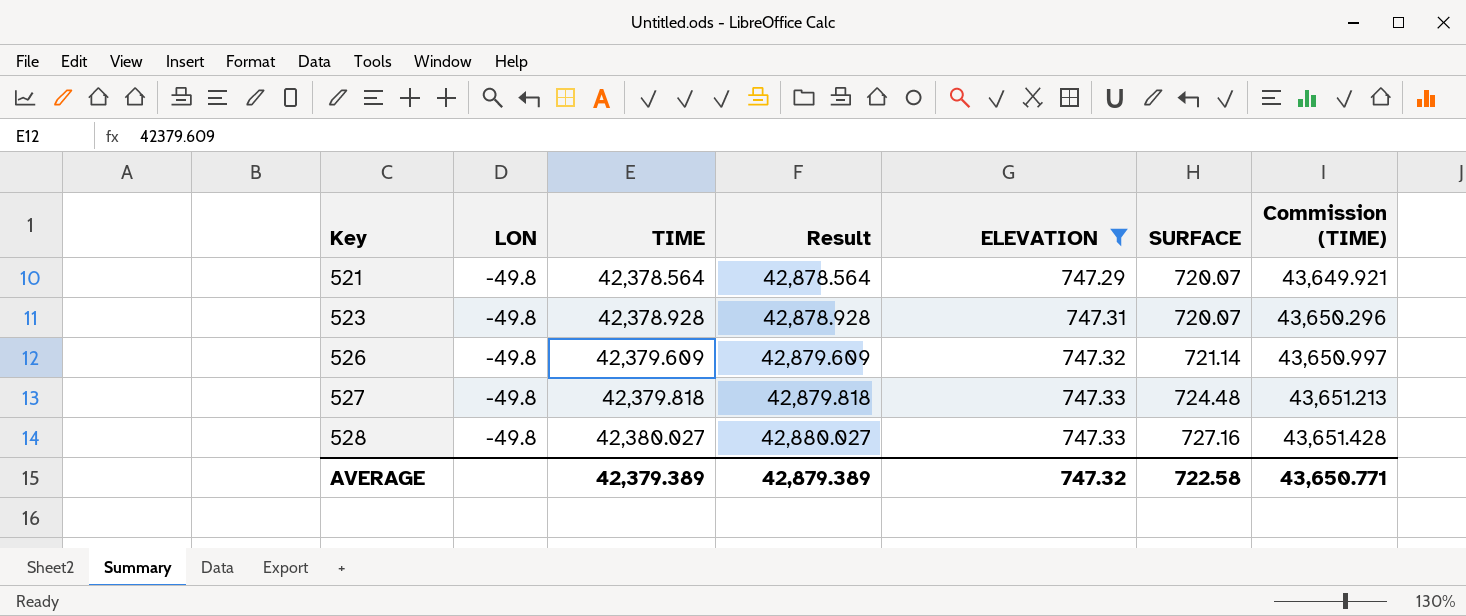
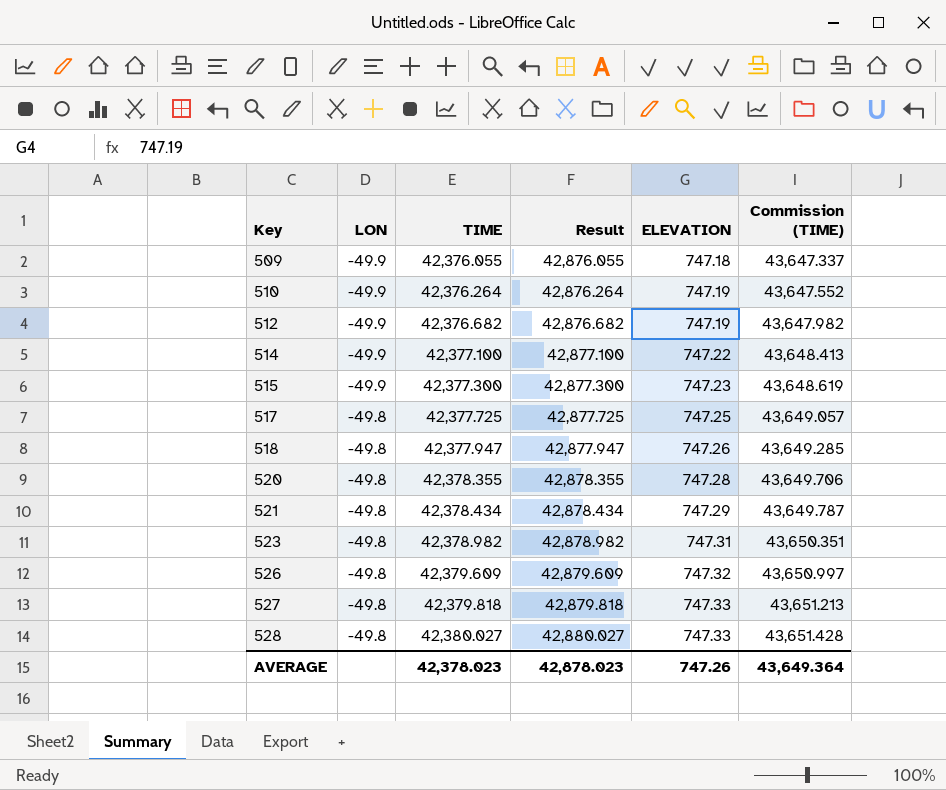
filter: ELEVATION >= 747.29 -> none
column SURFACE | position: 6 -> none
521 | TIME: 42,378.564 -> 42,378.434
521 | Result: 42,878.564 -> 42,878.434
521 | Commission (TIME): 43,649.921 -> 43,649.787
523 | TIME: 42,378.928 -> 42,378.982
523 | Result: 42,878.928 -> 42,878.982
523 | Commission (TIME): 43,650.296 -> 43,650.351
AVERAGE | TIME: 42,379.389 -> 42,378.023
AVERAGE | Result: 42,879.389 -> 42,878.023
AVERAGE | ELEVATION: 747.32 -> 747.26
AVERAGE | Commission (TIME): 43,650.771 -> 43,649.364

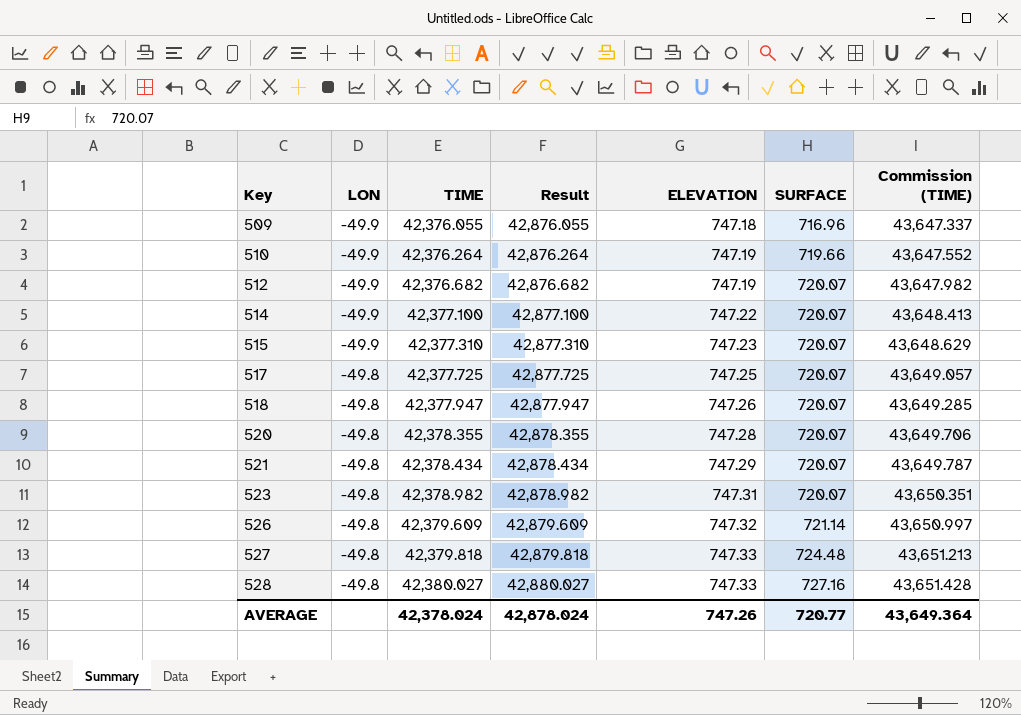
column SURFACE | position: none -> 6
515 | TIME: 42,377.300 -> 42,377.310
515 | Result: 42,877.300 -> 42,877.310
515 | Commission (TIME): 43,648.619 -> 43,648.629
AVERAGE | TIME: 42,378.023 -> 42,378.024
AVERAGE | Result: 42,878.023 -> 42,878.024

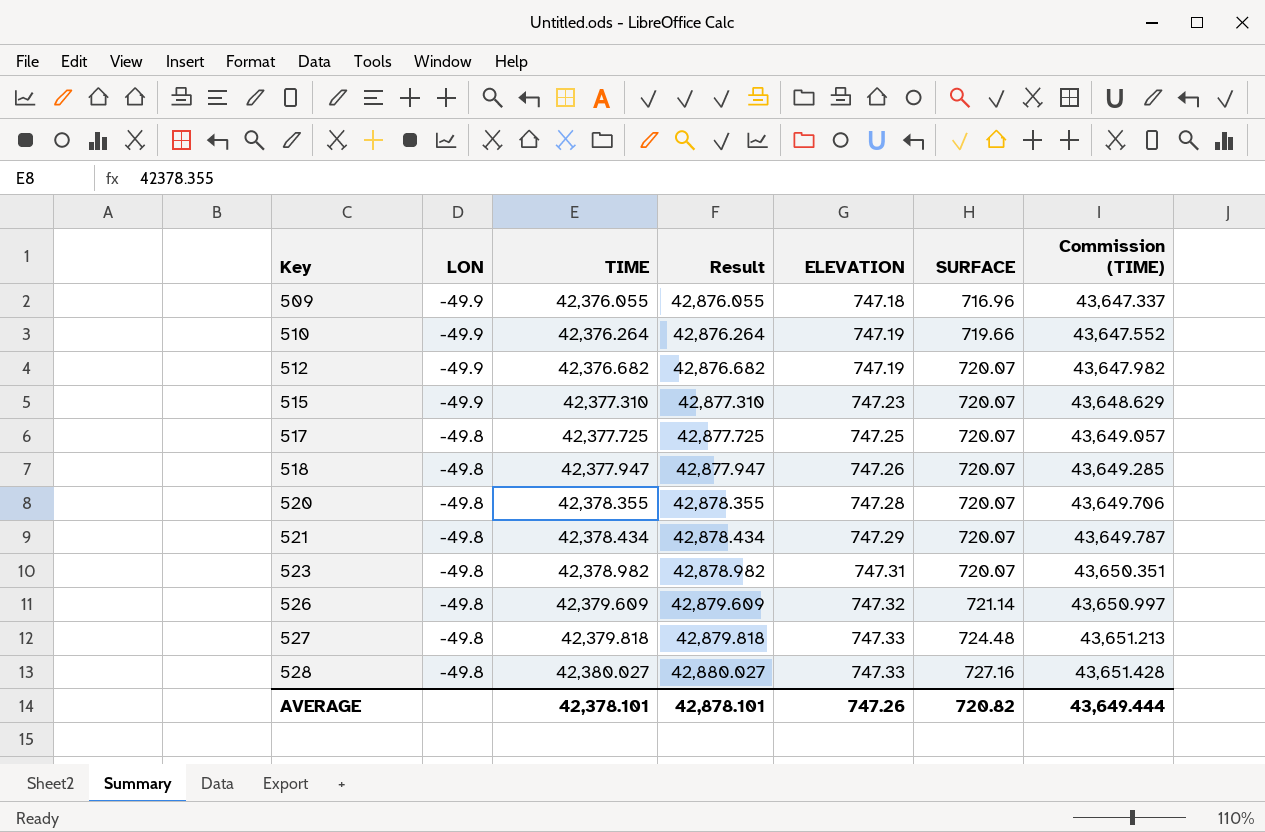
row 514: -49.9 | 42,377.100 | 42,877.100 | 747.22 | 720.07 | 43,648.413 -> none
AVERAGE | TIME: 42,378.024 -> 42,378.101
AVERAGE | Result: 42,878.024 -> 42,878.101
AVERAGE | SURFACE: 720.77 -> 720.82
AVERAGE | Commission (TIME): 43,649.364 -> 43,649.444

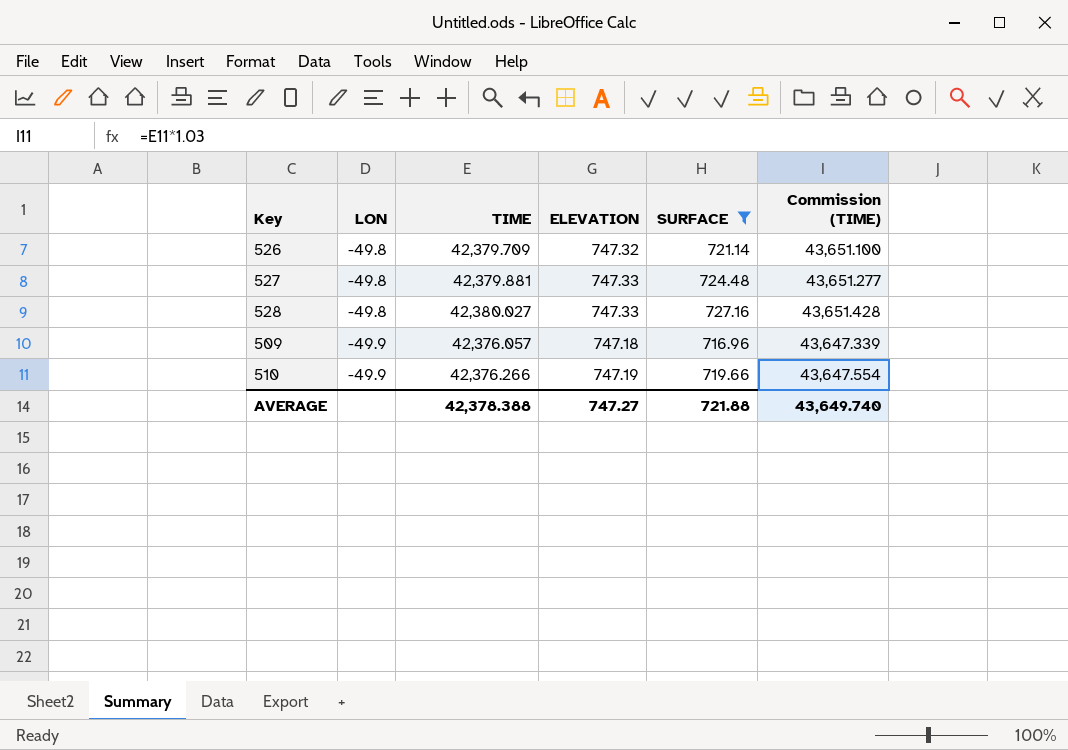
filter: none -> SURFACE != 720.07
row order: Key ascending -> LON descending
column Result | formula: [TIME] + 500 -> none
526 | TIME: 42,379.609 -> 42,379.709
526 | Commission (TIME): 43,650.997 -> 43,651.100
527 | TIME: 42,379.818 -> 42,379.881
527 | Commission (TIME): 43,651.213 -> 43,651.277
509 | TIME: 42,376.055 -> 42,376.057
509 | Commission (TIME): 43,647.337 -> 43,647.339
510 | TIME: 42,376.264 -> 42,376.266
510 | Commission (TIME): 43,647.552 -> 43,647.554
AVERAGE | TIME: 42,378.101 -> 42,378.388
AVERAGE | ELEVATION: 747.26 -> 747.27
AVERAGE | SURFACE: 720.82 -> 721.88
AVERAGE | Commission (TIME): 43,649.444 -> 43,649.740

